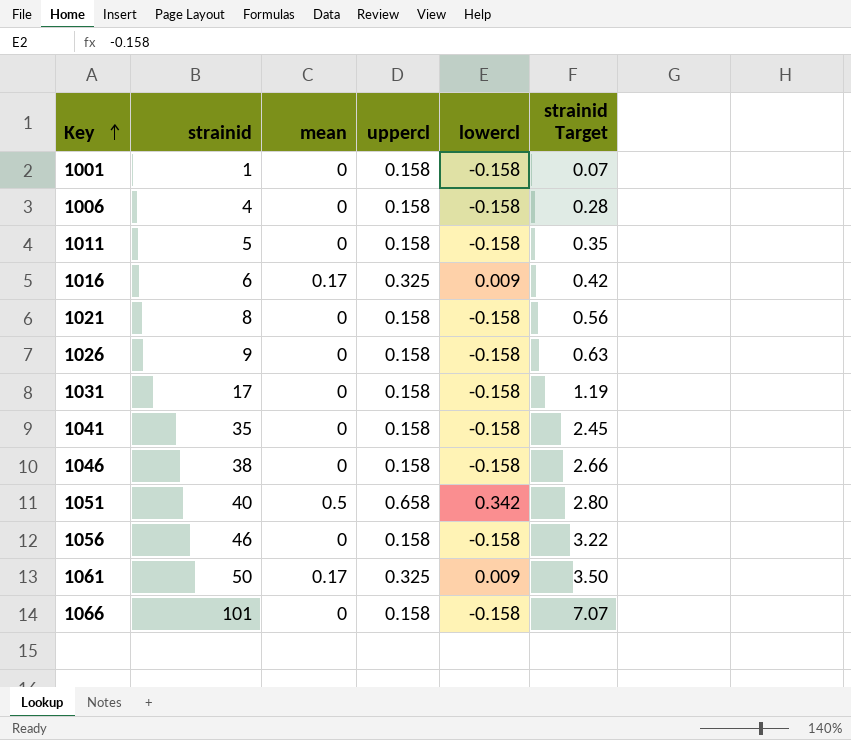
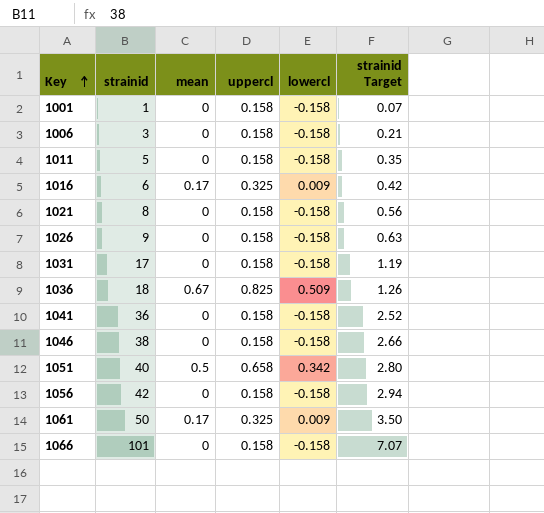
1006 | strainid: 4 -> 3
1006 | strainid Target: 0.28 -> 0.21
row 1036: none -> 18 | 0.67 | 0.825 | 0.509 | 1.26
1041 | strainid: 35 -> 36
1041 | strainid Target: 2.45 -> 2.52
1056 | strainid: 46 -> 42
1056 | strainid Target: 3.22 -> 2.94

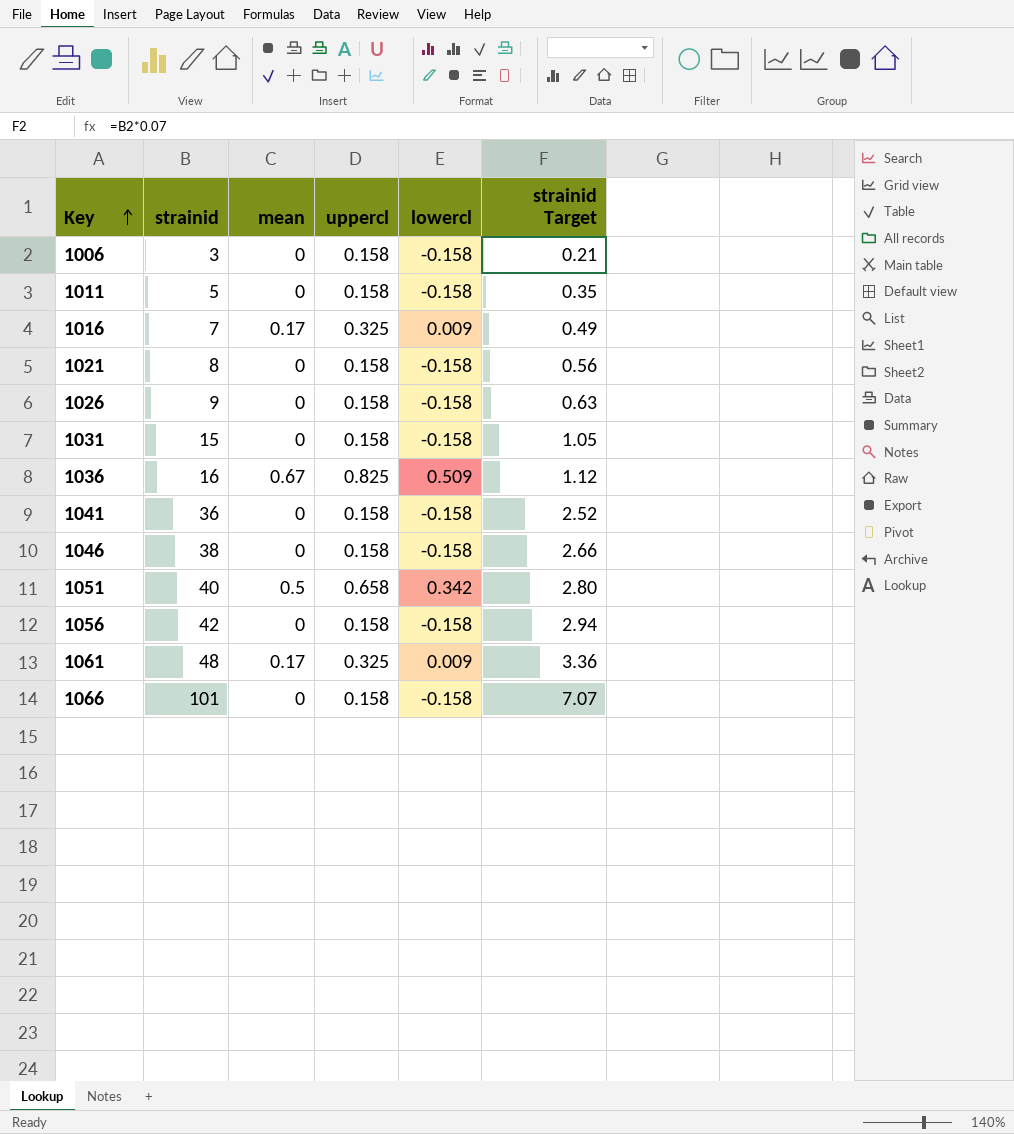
row 1001: 1 | 0 | 0.158 | -0.158 | 0.07 -> none
1016 | strainid: 6 -> 7
1016 | strainid Target: 0.42 -> 0.49
1031 | strainid: 17 -> 15
1031 | strainid Target: 1.19 -> 1.05
1036 | strainid: 18 -> 16
1036 | strainid Target: 1.26 -> 1.12
1061 | strainid: 50 -> 48
1061 | strainid Target: 3.50 -> 3.36

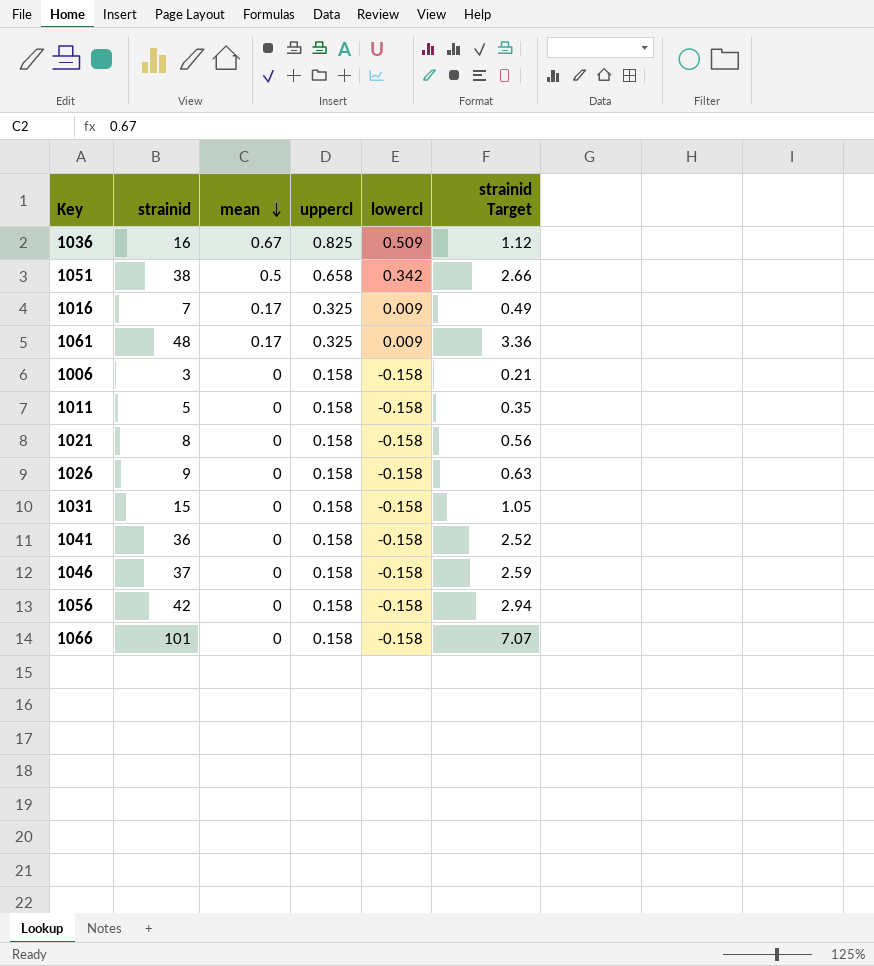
row order: Key ascending -> mean descending
1051 | strainid: 40 -> 38
1051 | strainid Target: 2.80 -> 2.66
1046 | strainid: 38 -> 37
1046 | strainid Target: 2.66 -> 2.59

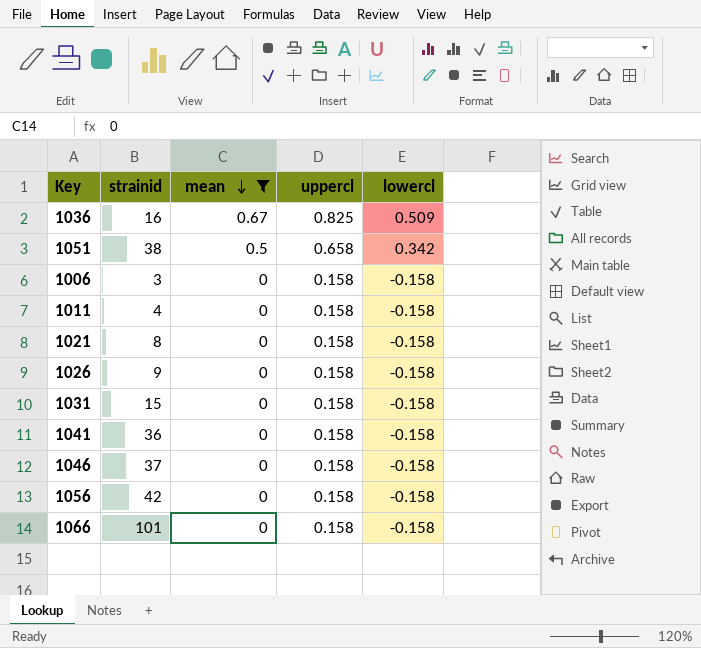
filter: none -> mean != 0.17
column strainid Target | formula: [strainid] * 0.07 -> none
1011 | strainid: 5 -> 4

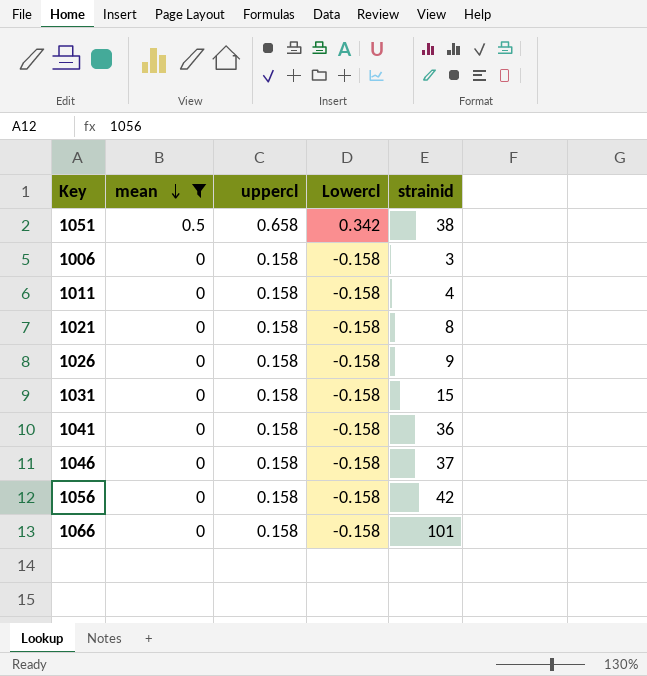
column name: lowercl -> Lowercl
column strainid | position: 2 -> 5
row 1036: 16 | 0.67 | 0.825 | 0.509 -> none

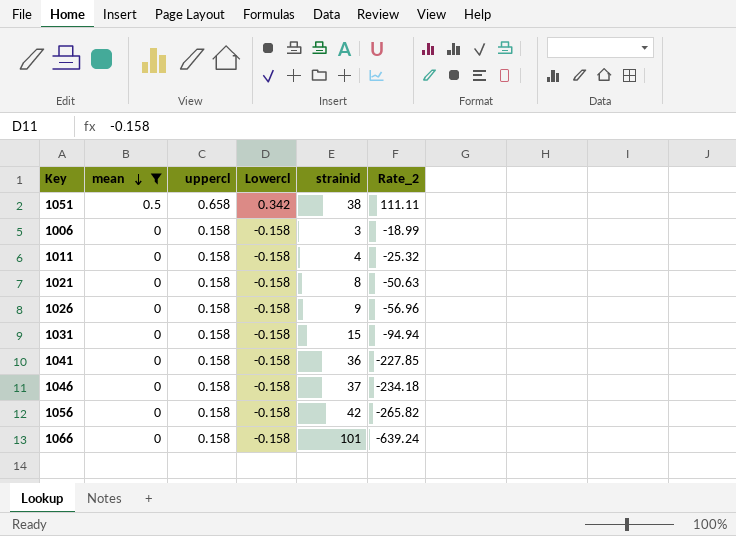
column Rate_2 | formula: none -> [strainid] / [Lowercl]

